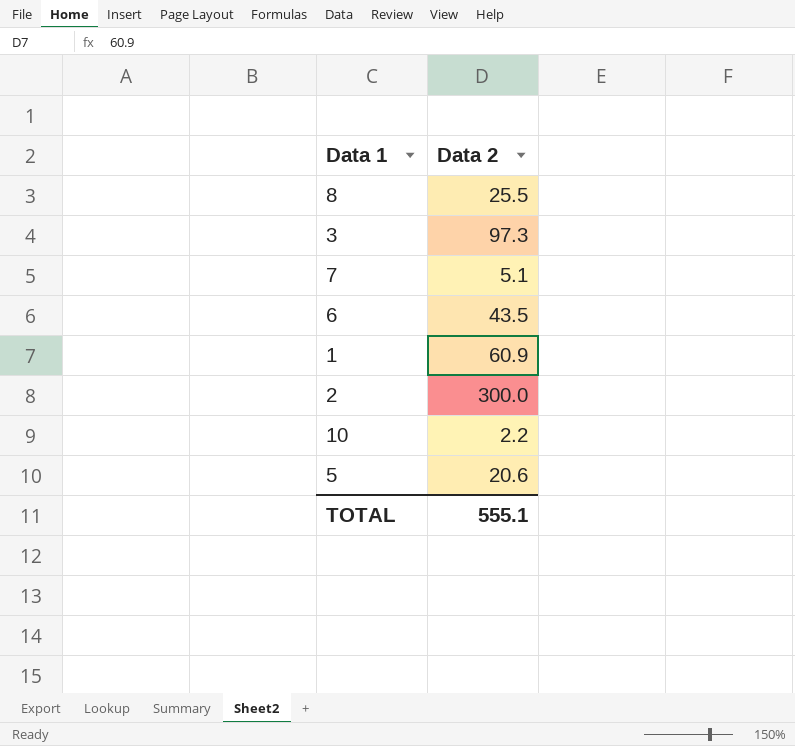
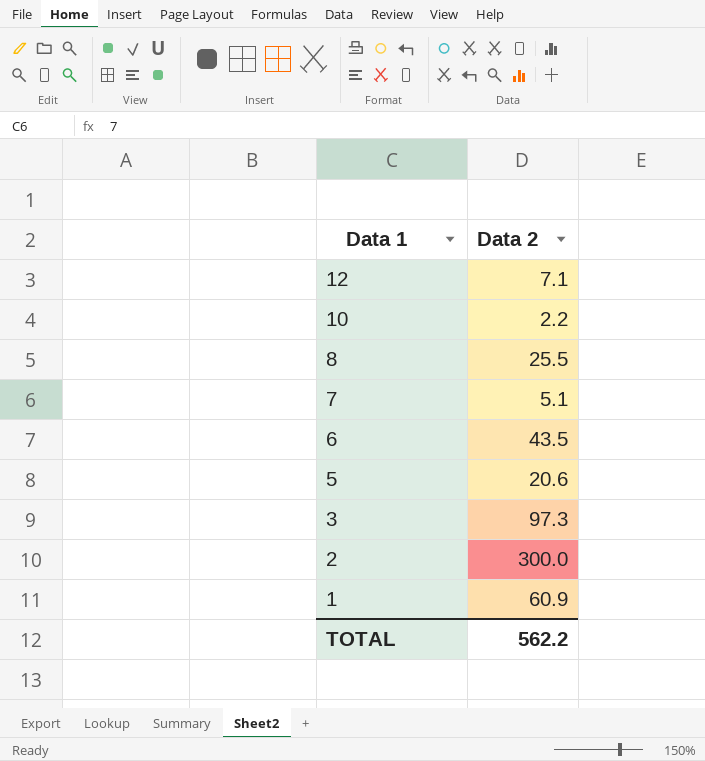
row order: none -> Data 1 descending
row 12: none -> 7.1
TOTAL | Data 2: 555.1 -> 562.2

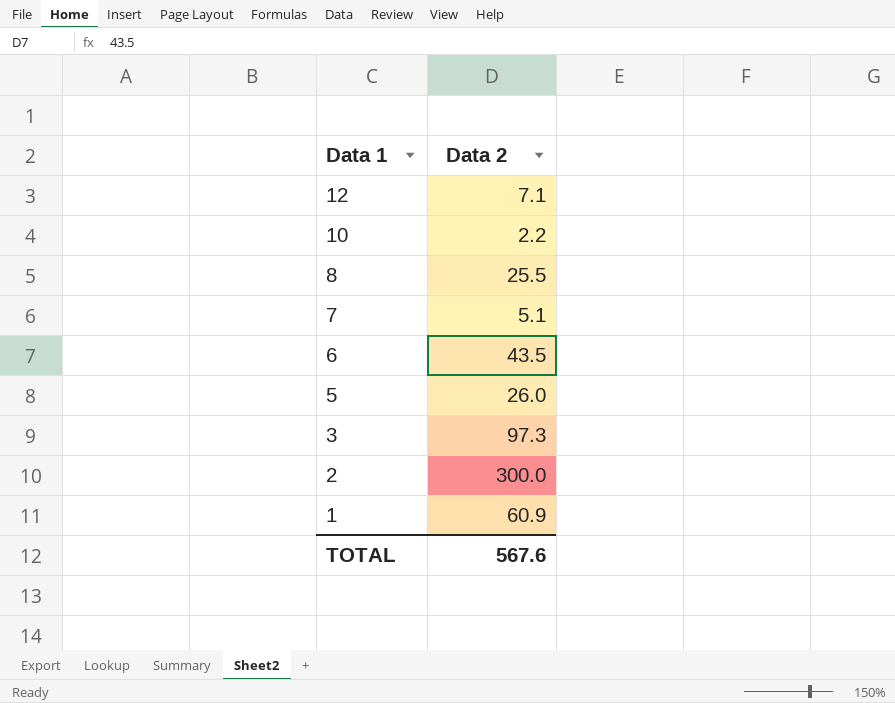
5 | Data 2: 20.6 -> 26.0
TOTAL | Data 2: 562.2 -> 567.6

